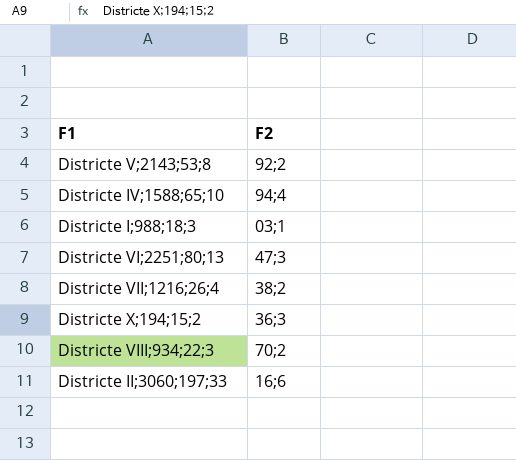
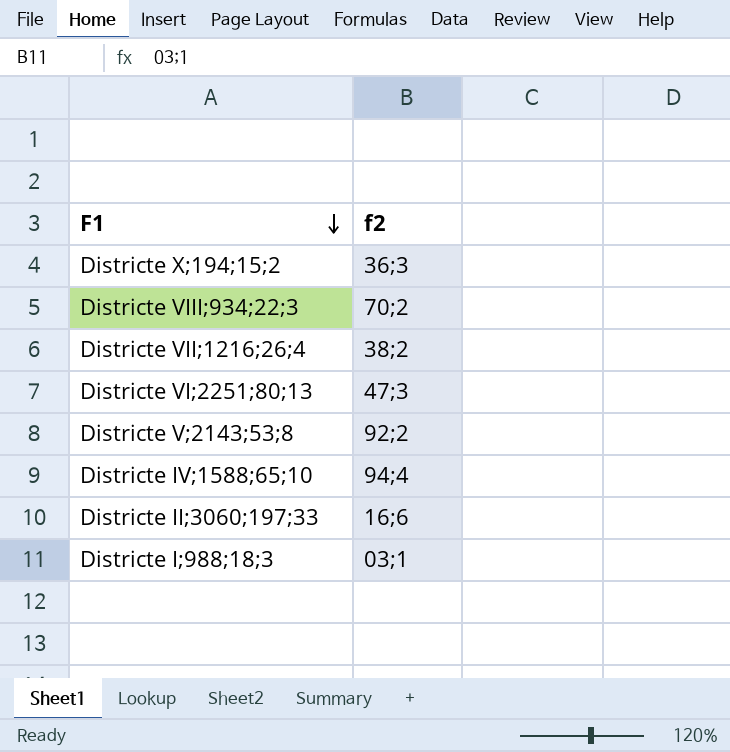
row order: none -> F1 descending
column name: F2 -> f2

